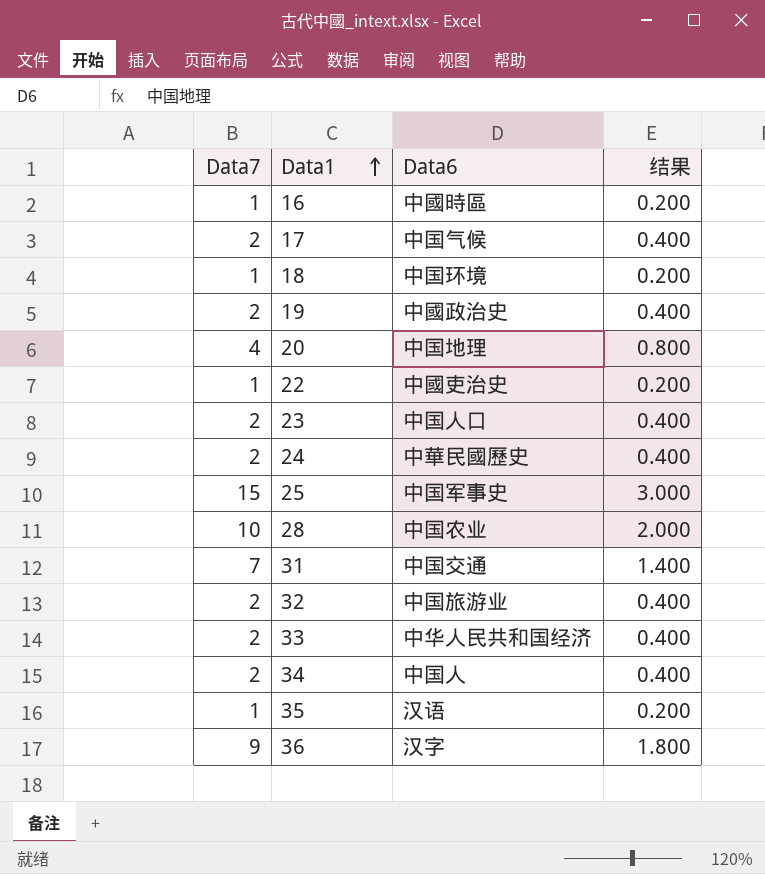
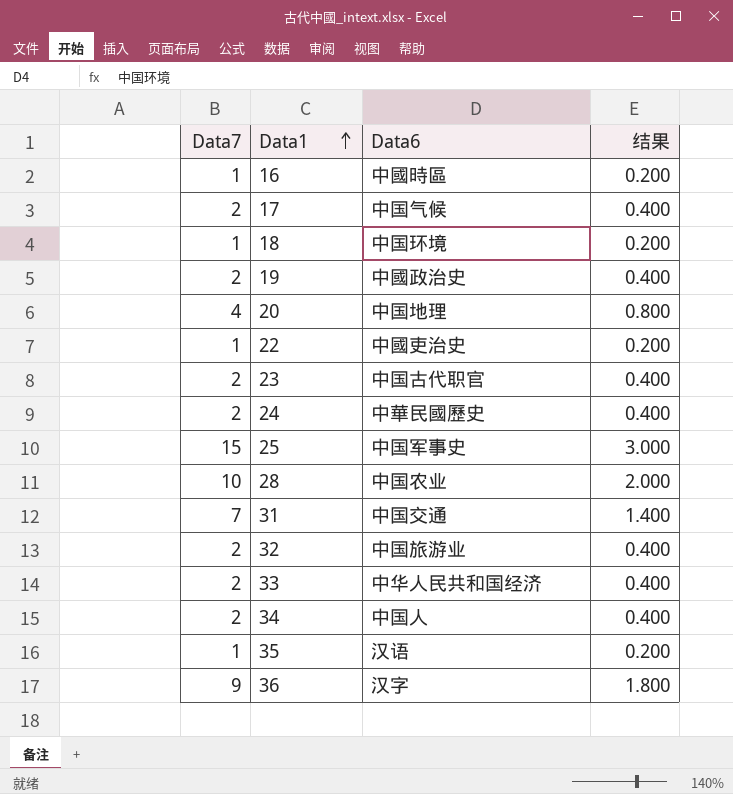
23 | Data6: 中国人口 -> 中国古代职官

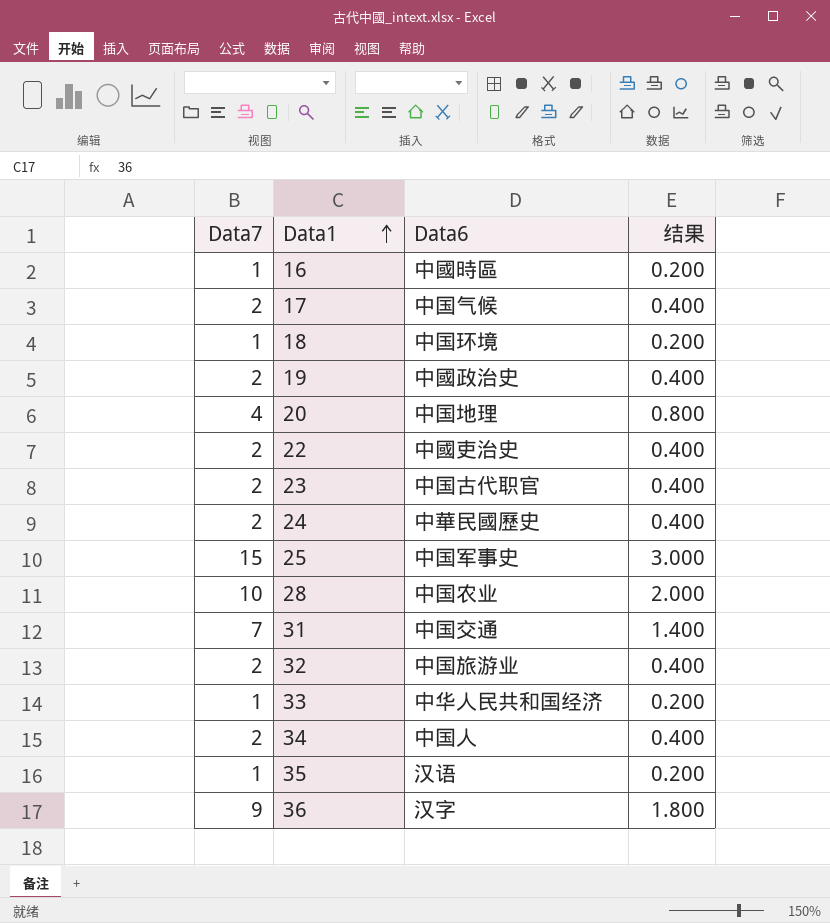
22 | Data7: 1 -> 2
22 | 结果: 0.200 -> 0.400
33 | Data7: 2 -> 1
33 | 结果: 0.400 -> 0.200

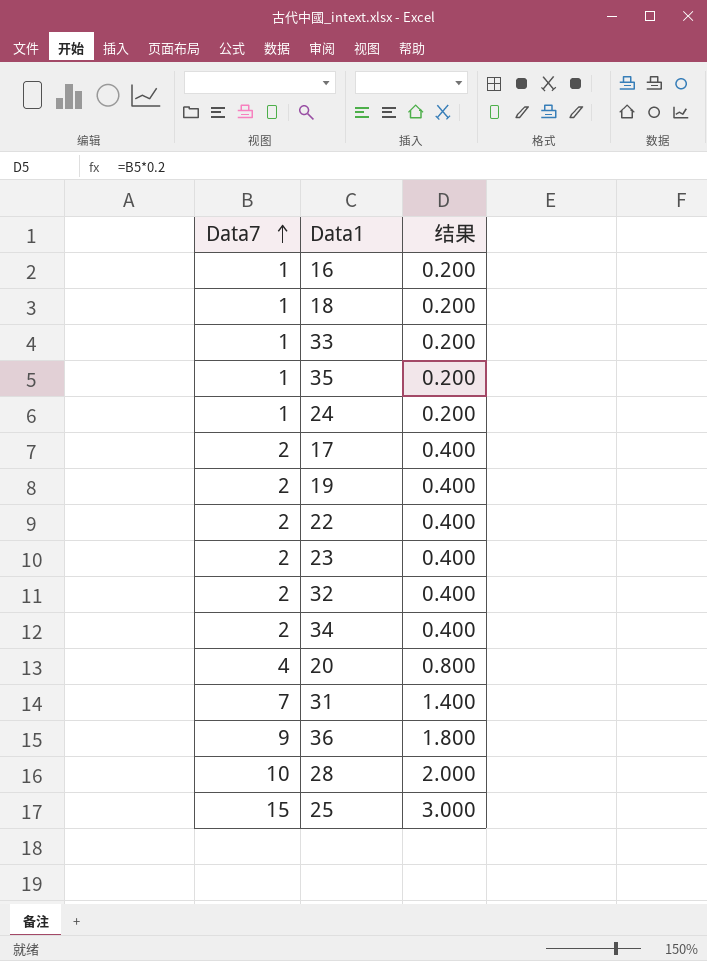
row order: Data1 ascending -> Data7 ascending
column Data6 | position: 3 -> none
24 | Data7: 2 -> 1
24 | 结果: 0.400 -> 0.200

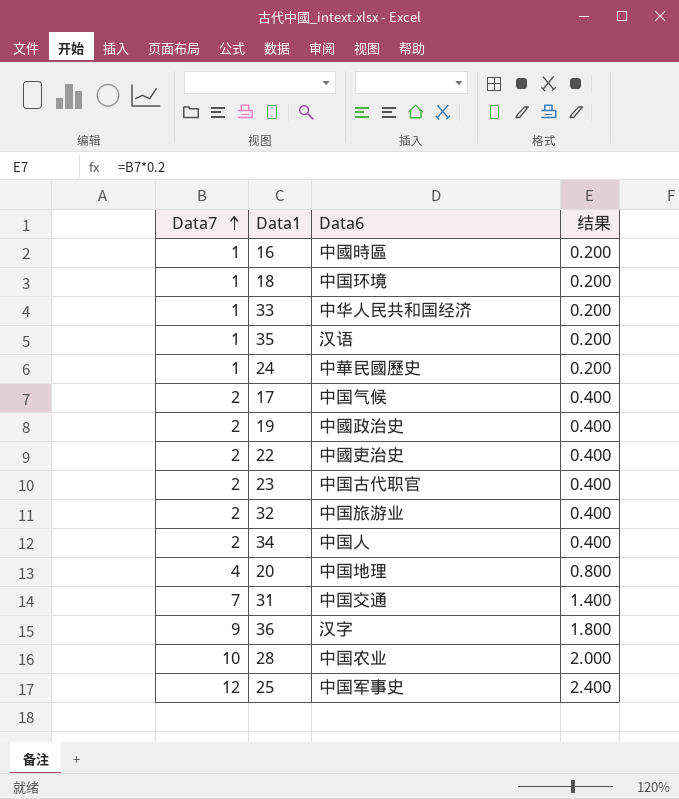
column Data6 | position: none -> 3
25 | Data7: 15 -> 12
25 | 结果: 3.000 -> 2.400

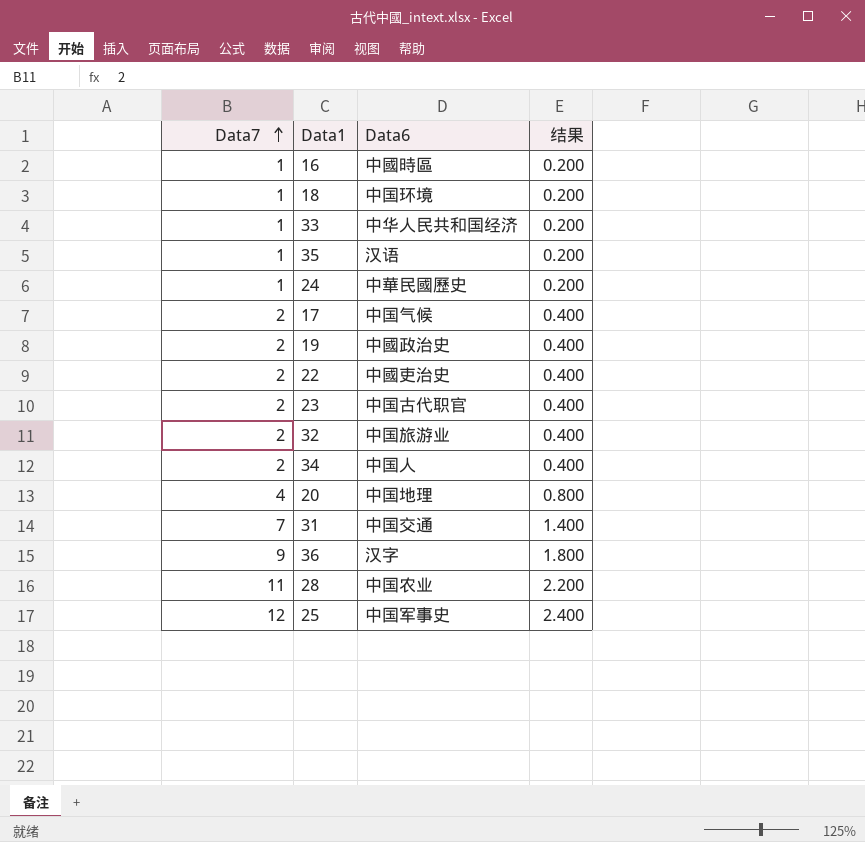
28 | Data7: 10 -> 11
28 | 结果: 2.000 -> 2.200

